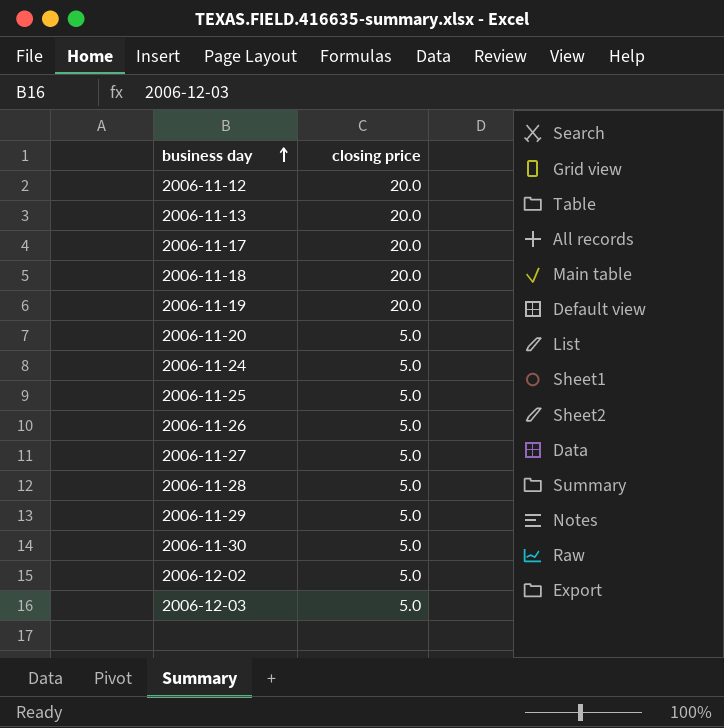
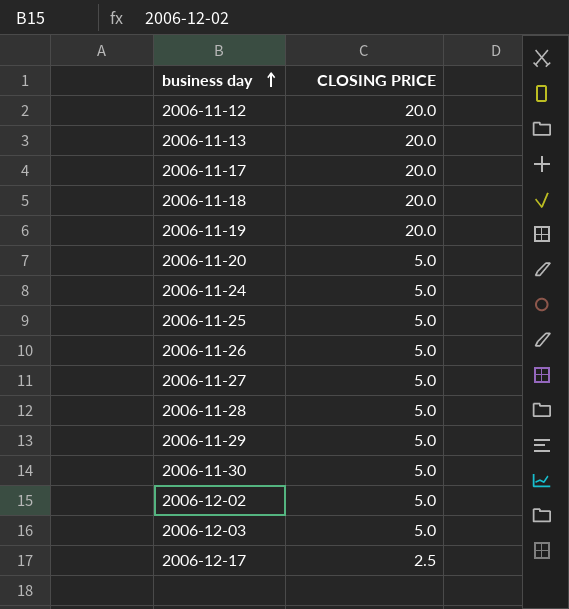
column name: closing price -> CLOSING PRICE
row 2006-12-17: none -> 2.5

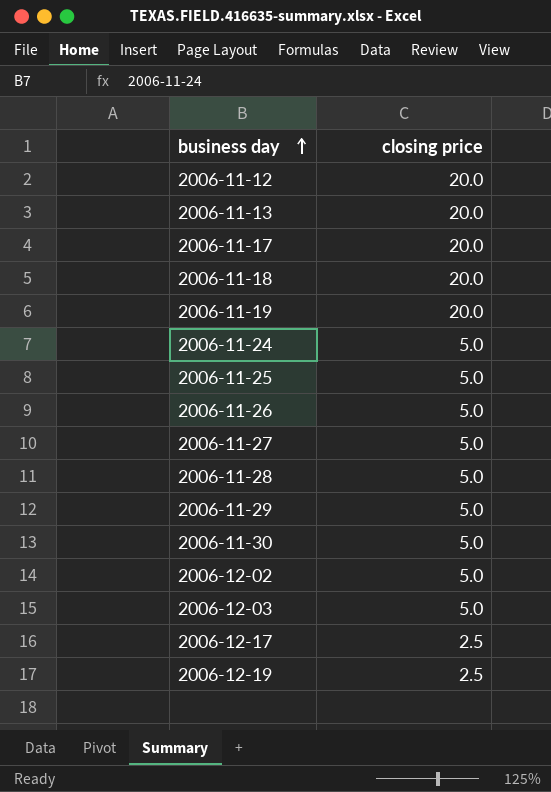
column name: CLOSING PRICE -> closing price
row 2006-11-20: 5.0 -> none
row 2006-12-19: none -> 2.5

